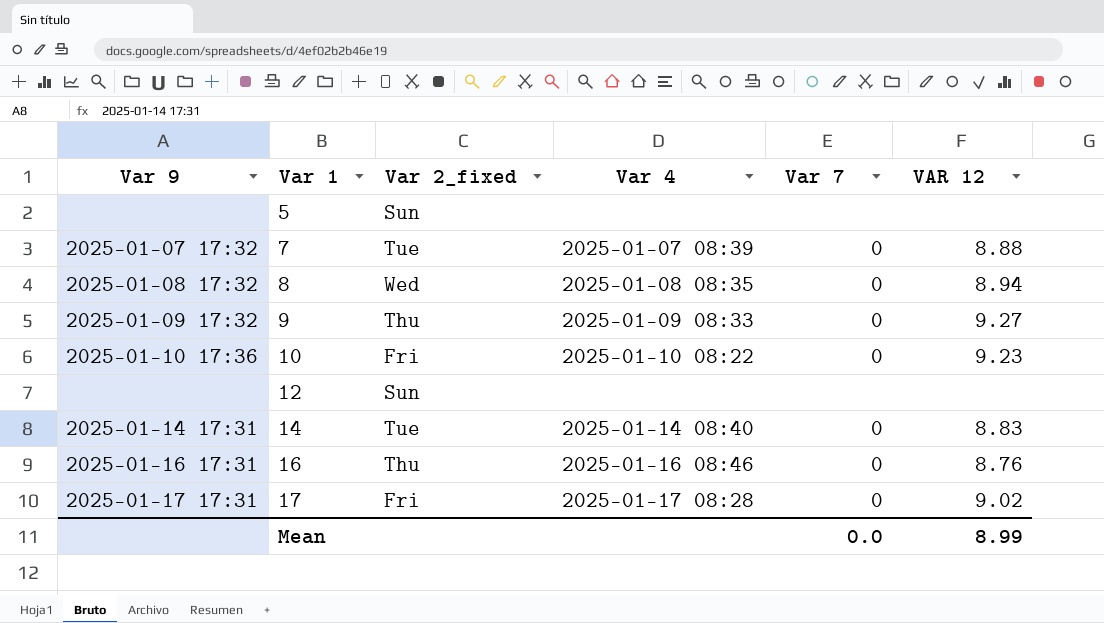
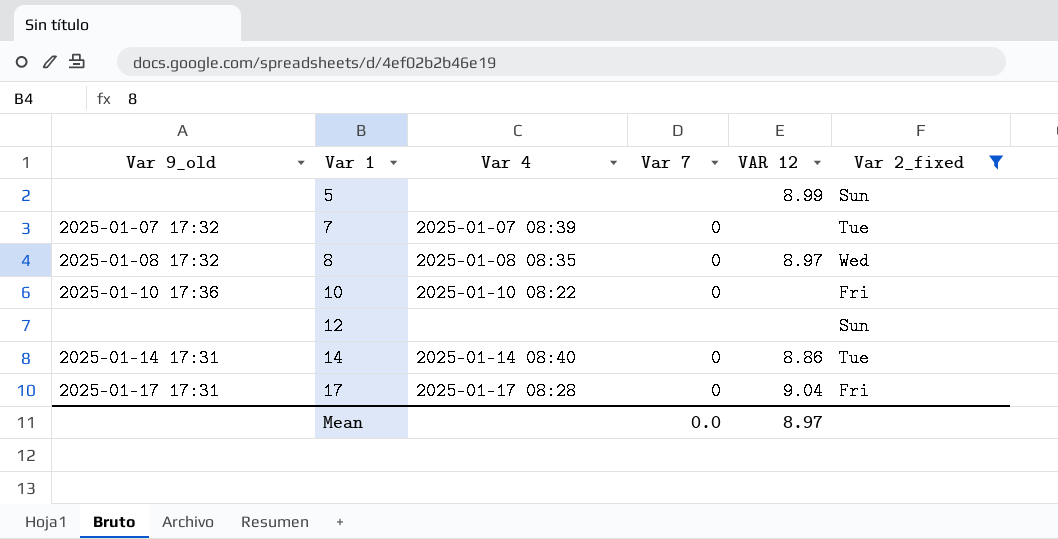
filter: none -> Var 2_fixed != Thu
column name: Var 9 -> Var 9_old
column Var 2_fixed | position: 3 -> 6
5 | VAR 12: none -> 8.99
7 | VAR 12: 8.88 -> none
8 | VAR 12: 8.94 -> 8.97
10 | VAR 12: 9.23 -> none
14 | VAR 12: 8.83 -> 8.86
17 | VAR 12: 9.02 -> 9.04
Mean | VAR 12: 8.99 -> 8.97

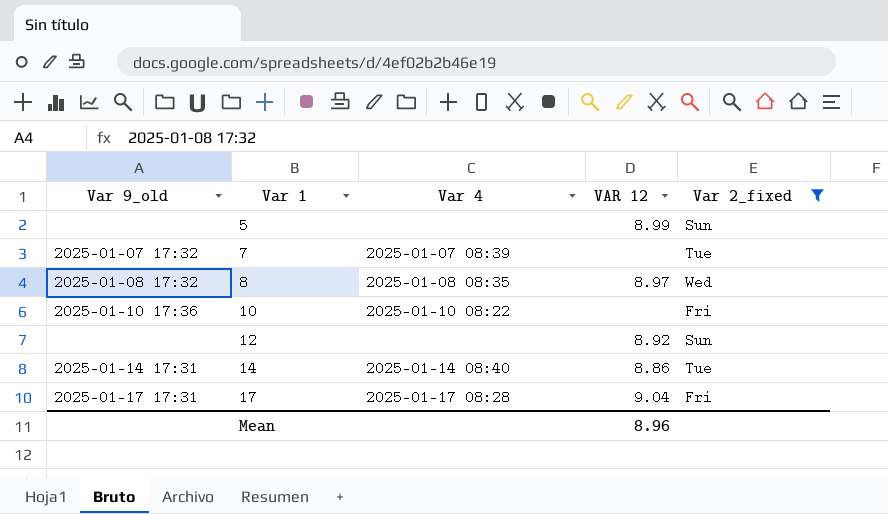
column Var 7 | position: 4 -> none
12 | VAR 12: none -> 8.92
Mean | VAR 12: 8.97 -> 8.96

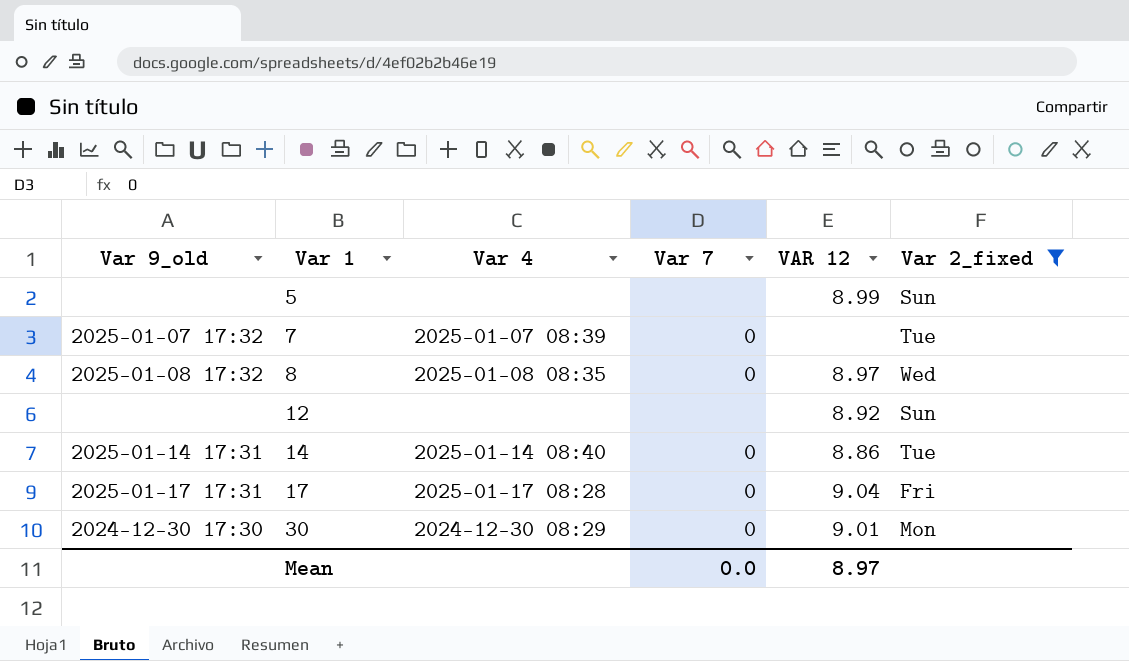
column Var 7 | position: none -> 4
row 10: 2025-01-10 17:36 | 2025-01-10 08:22 | none | Fri -> none
row 30: none -> 2024-12-30 17:30 | 2024-12-30 08:29 | 0 | 9.01 | Mon
Mean | VAR 12: 8.96 -> 8.97

